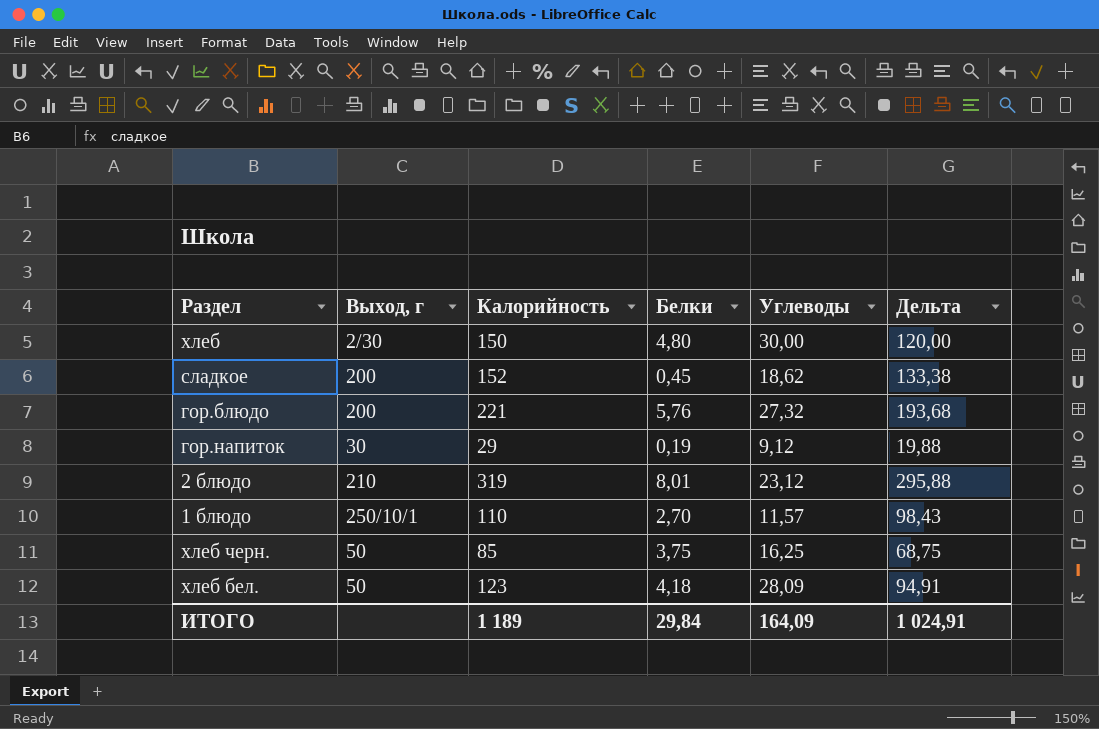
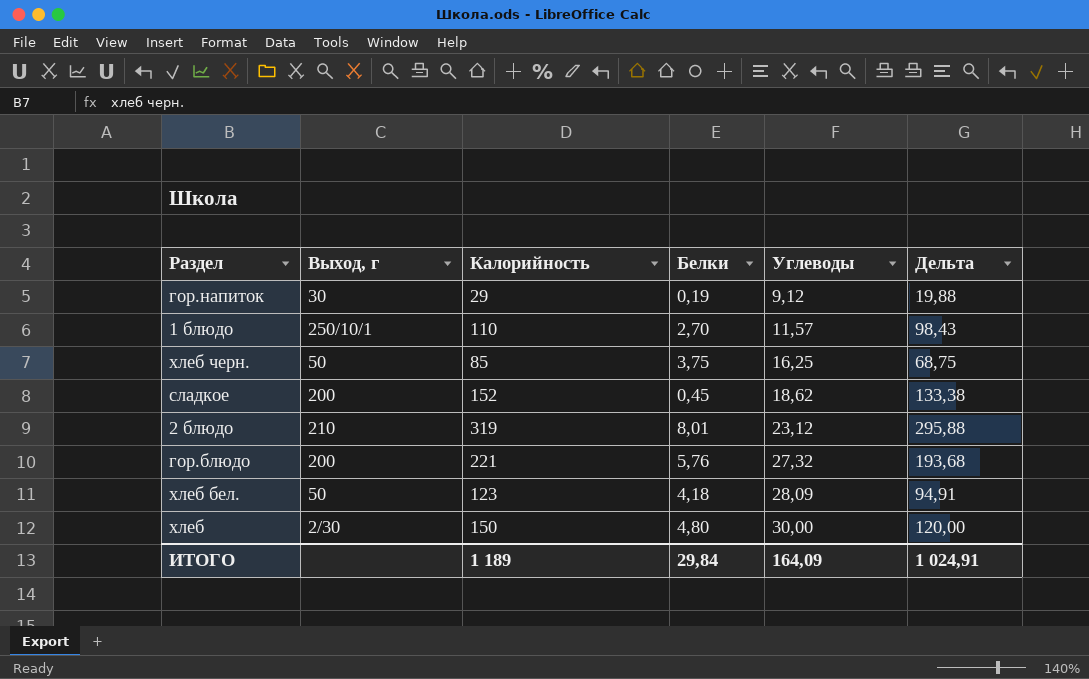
row order: none -> Углеводы ascending

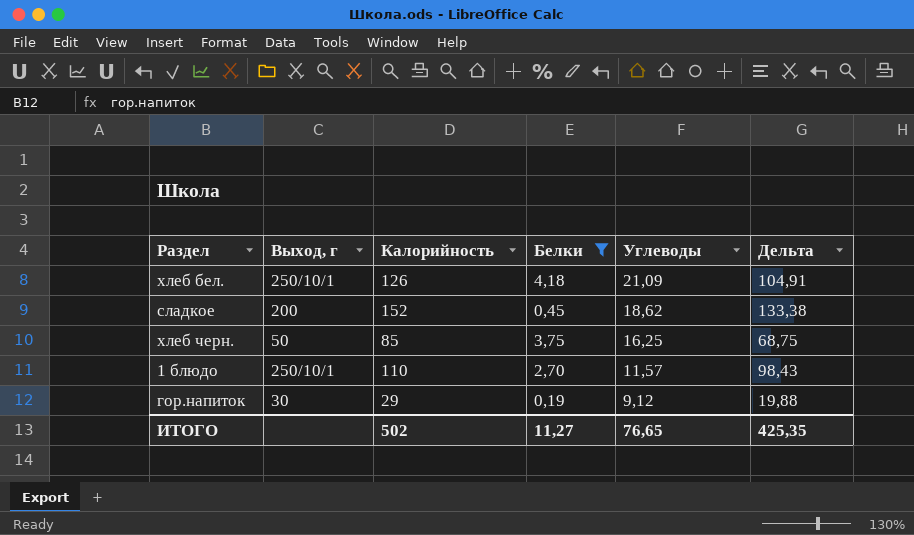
filter: none -> Белки <= 4,18
row order: Углеводы ascending -> Углеводы descending
хлеб бел. | Выход, г: 50 -> 250/10/1
хлеб бел. | Калорийность: 123 -> 126
хлеб бел. | Углеводы: 28,09 -> 21,09
хлеб бел. | Дельта: 94,91 -> 104,91
ИТОГО | Калорийность: 1 189 -> 502
ИТОГО | Белки: 29,84 -> 11,27
ИТОГО | Углеводы: 164,09 -> 76,65
ИТОГО | Дельта: 1 024,91 -> 425,35

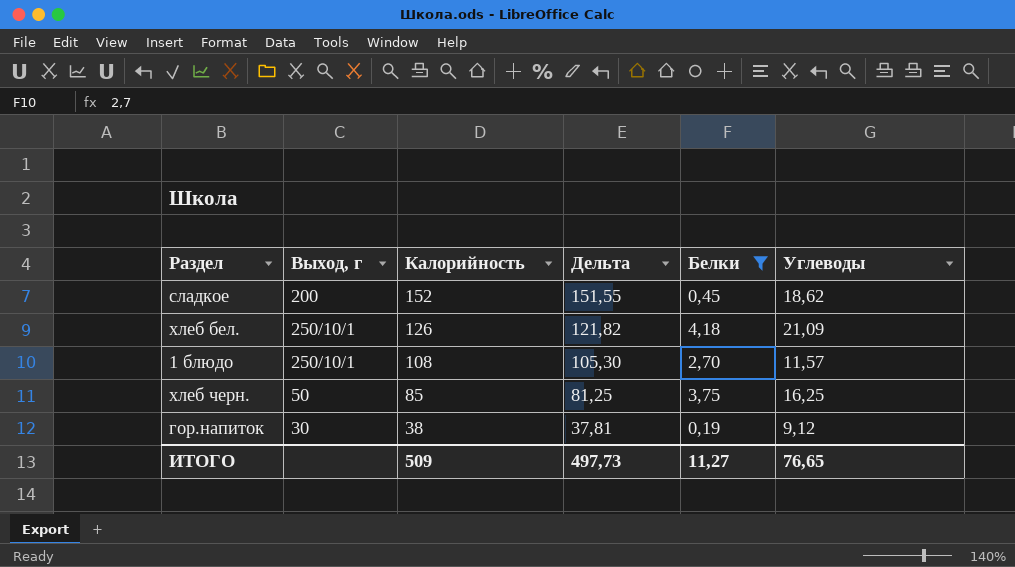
row order: Углеводы descending -> Калорийность descending
column Дельта | formula: [Калорийность] - [Углеводы] -> [Калорийность] - [Белки]
column Дельта | position: 6 -> 4
1 блюдо | Калорийность: 110 -> 108
гор.напиток | Калорийность: 29 -> 38
ИТОГО | Калорийность: 502 -> 509
ИТОГО | Дельта: 425,35 -> 497,73

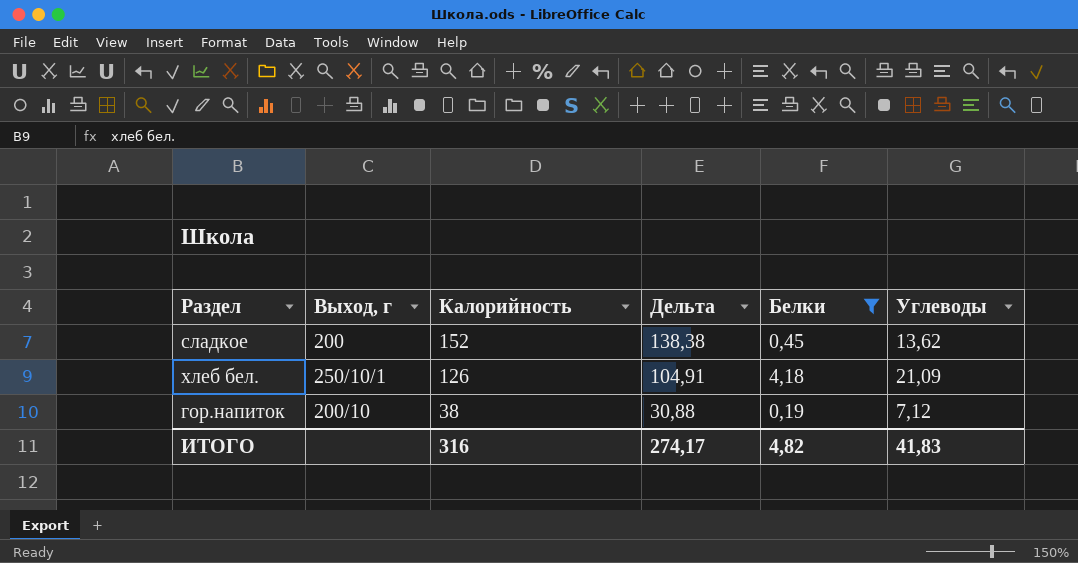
column Дельта | formula: [Калорийность] - [Белки] -> [Калорийность] - [Углеводы]
row 1 блюдо: 250/10/1 | 108 | 105,30 | 2,70 | 11,57 -> none
row хлеб черн.: 50 | 85 | 81,25 | 3,75 | 16,25 -> none
сладкое | Углеводы: 18,62 -> 13,62
гор.напиток | Выход, г: 30 -> 200/10
гор.напиток | Углеводы: 9,12 -> 7,12
ИТОГО | Калорийность: 509 -> 316
ИТОГО | Дельта: 497,73 -> 274,17
ИТОГО | Белки: 11,27 -> 4,82
ИТОГО | Углеводы: 76,65 -> 41,83

